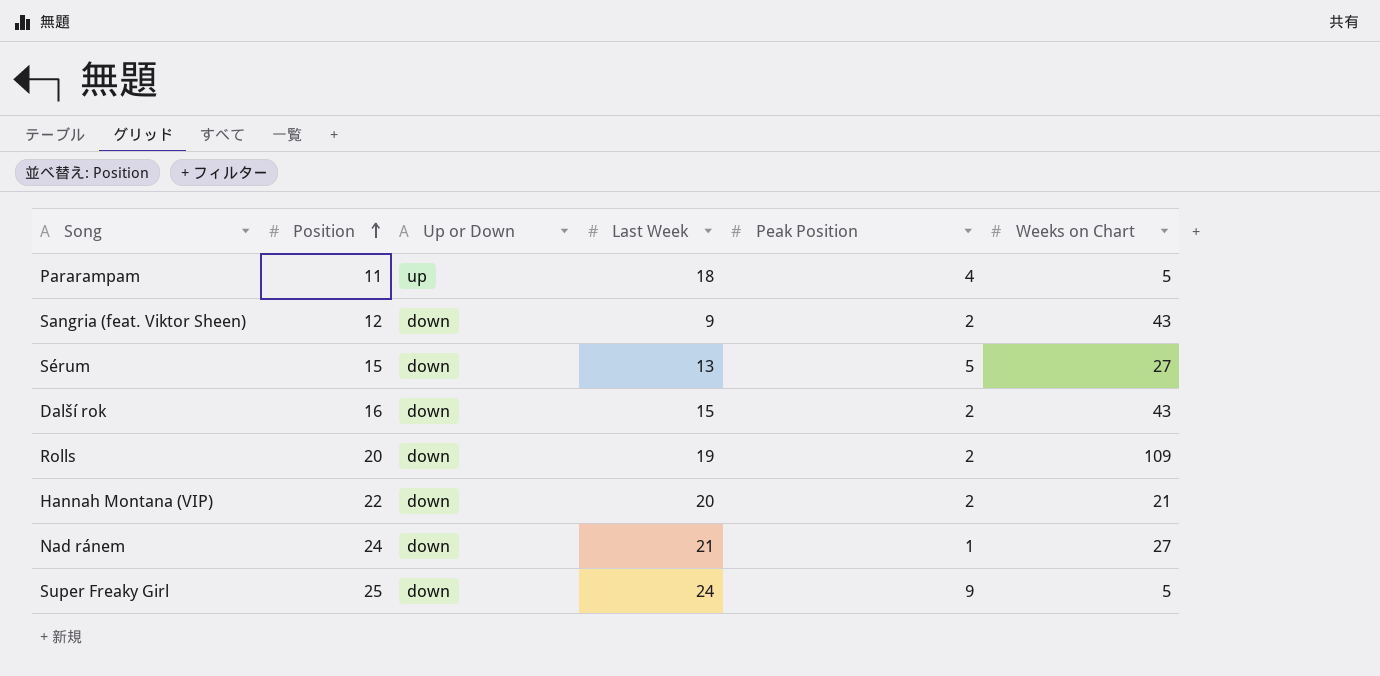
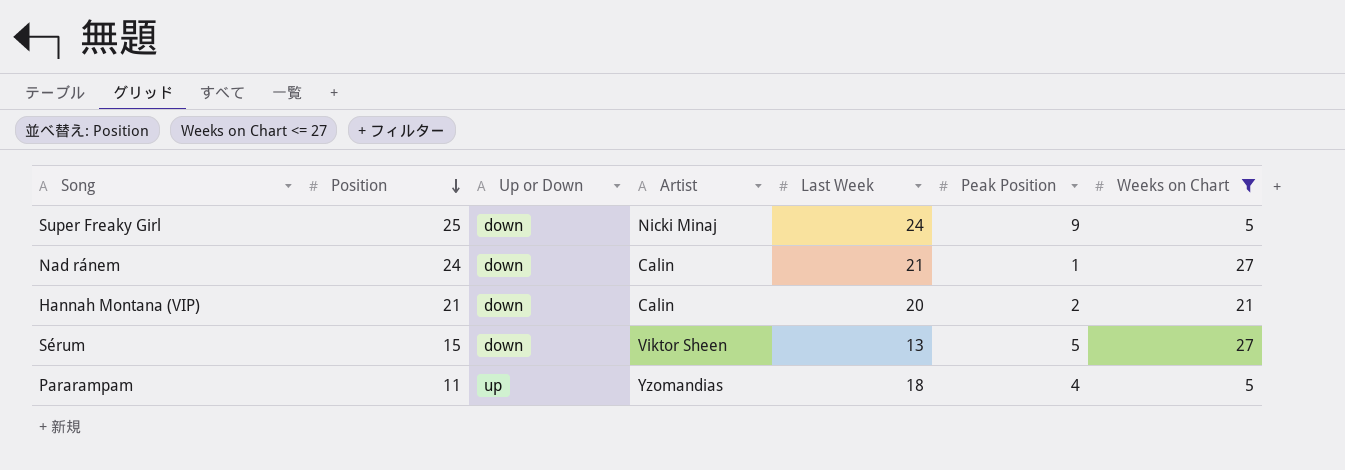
filter: none -> Weeks on Chart <= 27
row order: Position ascending -> Position descending
column Artist | position: none -> 4
Hannah Montana (VIP) | Position: 22 -> 21

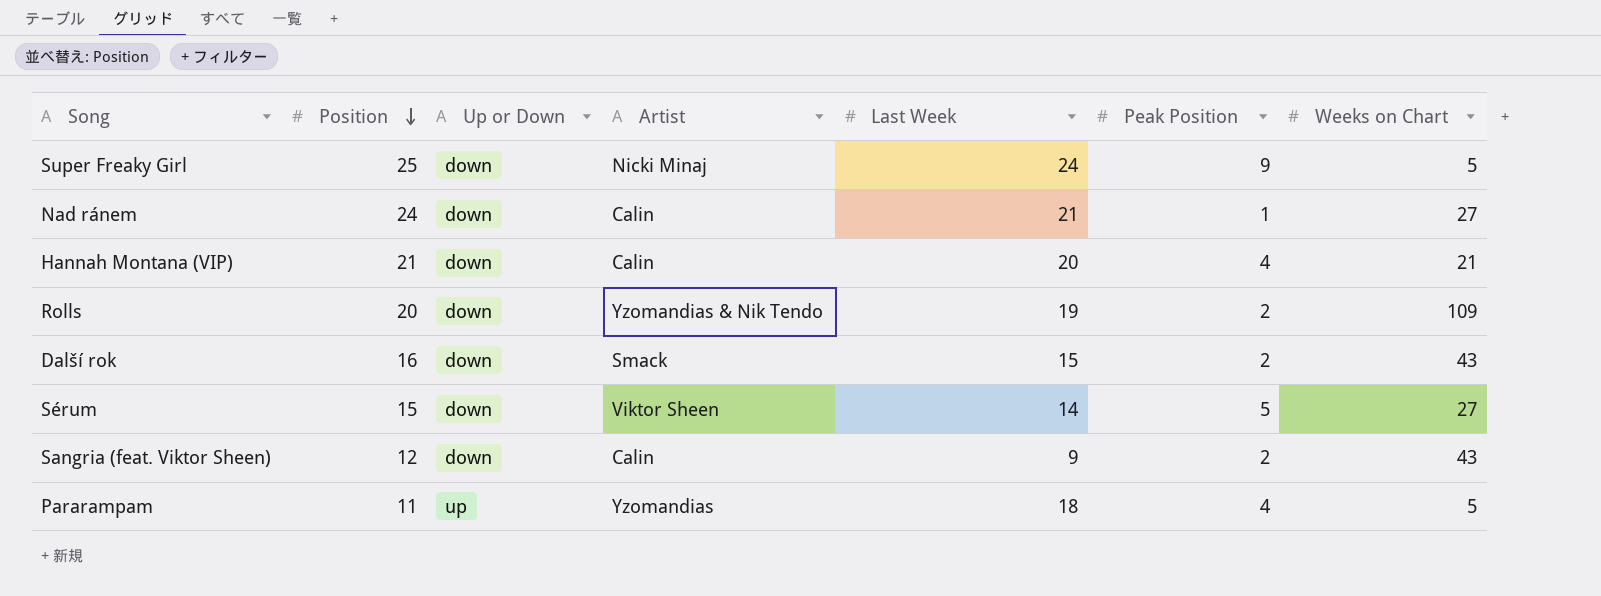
filter: Weeks on Chart <= 27 -> none
Hannah Montana (VIP) | Peak Position: 2 -> 4
Sérum | Last Week: 13 -> 14

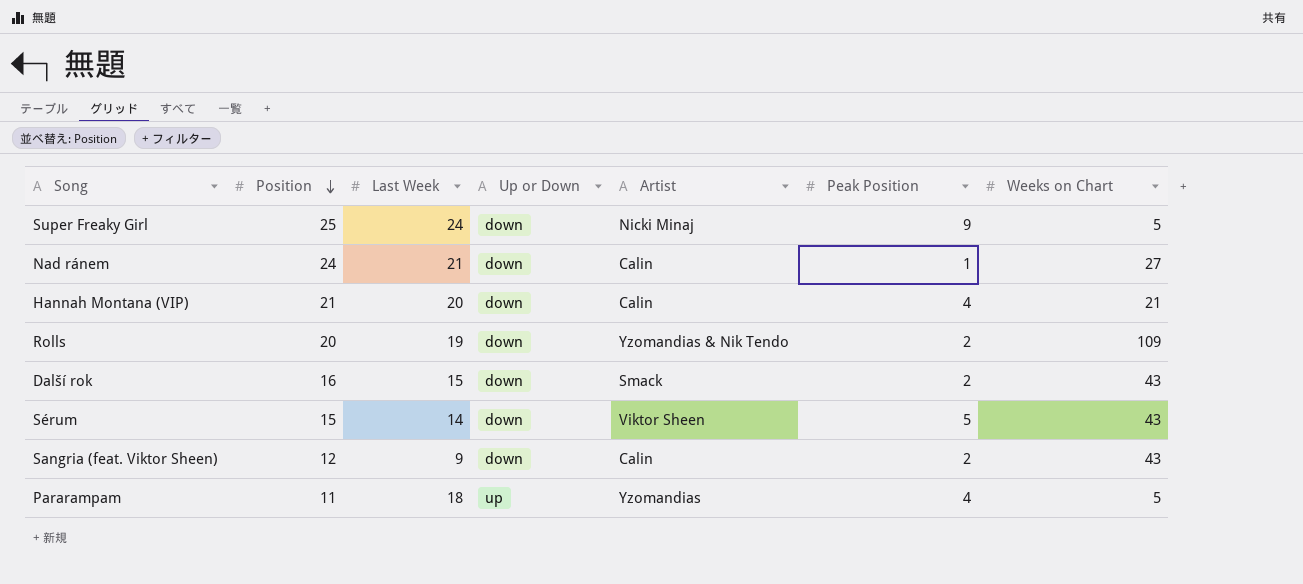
column Last Week | position: 5 -> 3
Sérum | Weeks on Chart: 27 -> 43

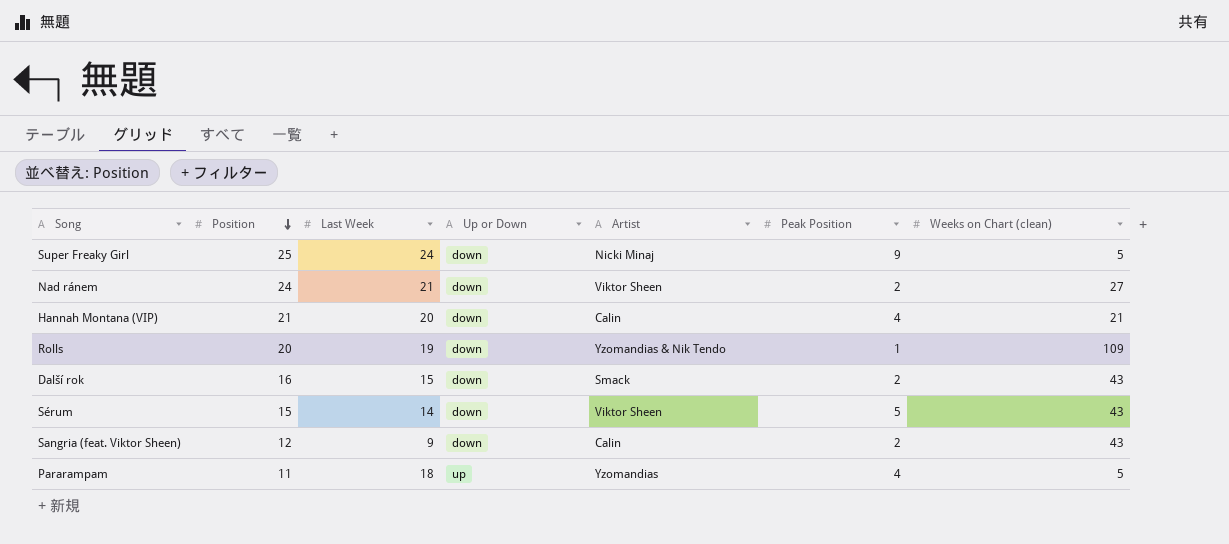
column name: Weeks on Chart -> Weeks on Chart (clean)
Nad ránem | Artist: Calin -> Viktor Sheen
Nad ránem | Peak Position: 1 -> 2
Rolls | Peak Position: 2 -> 1

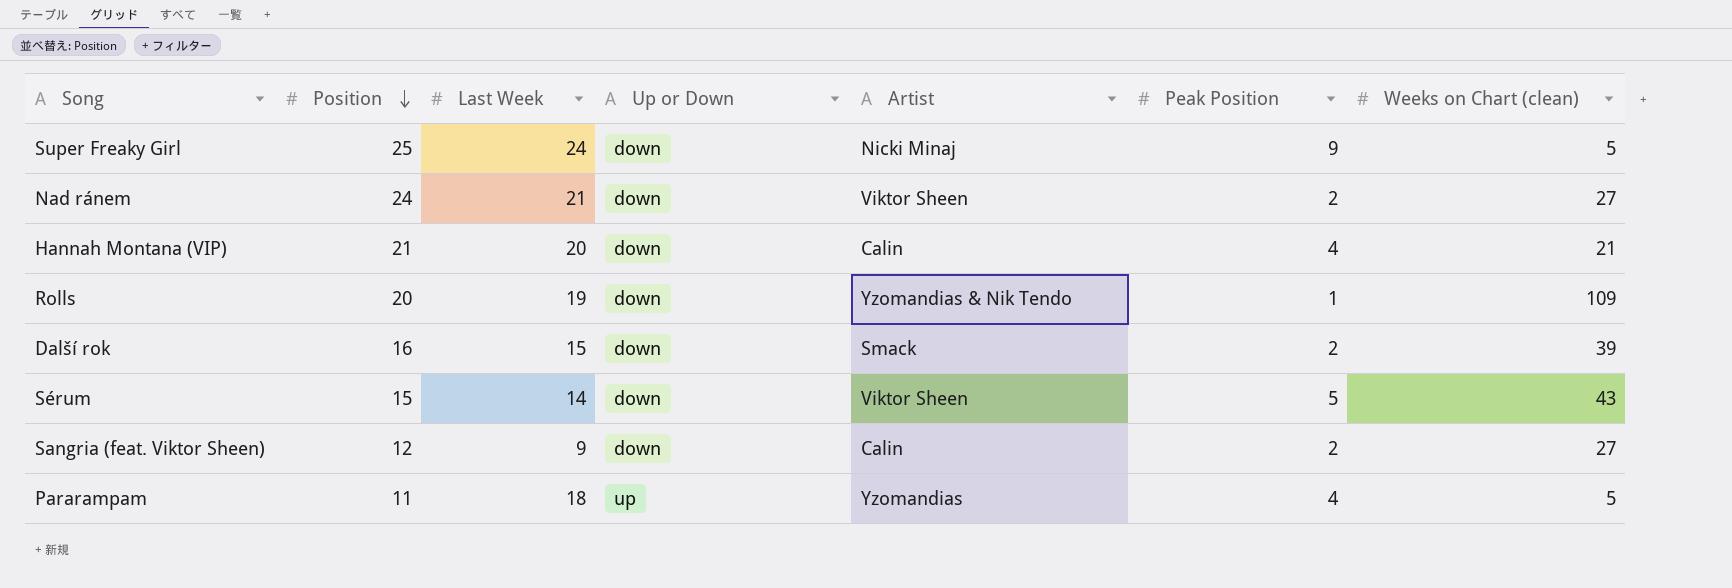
Další rok | Weeks on Chart (clean): 43 -> 39
Sangria (feat. Viktor Sheen) | Weeks on Chart (clean): 43 -> 27

